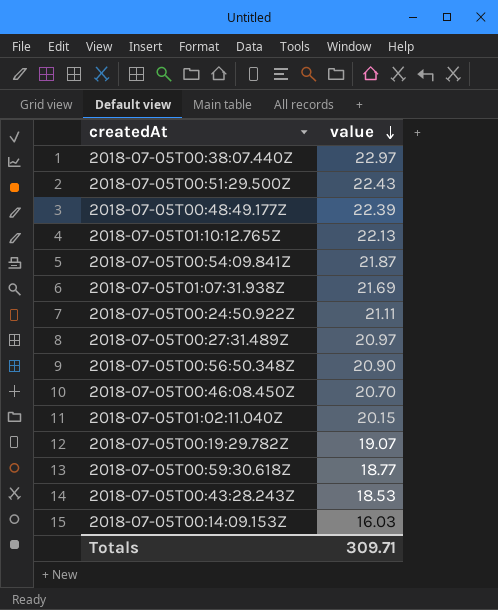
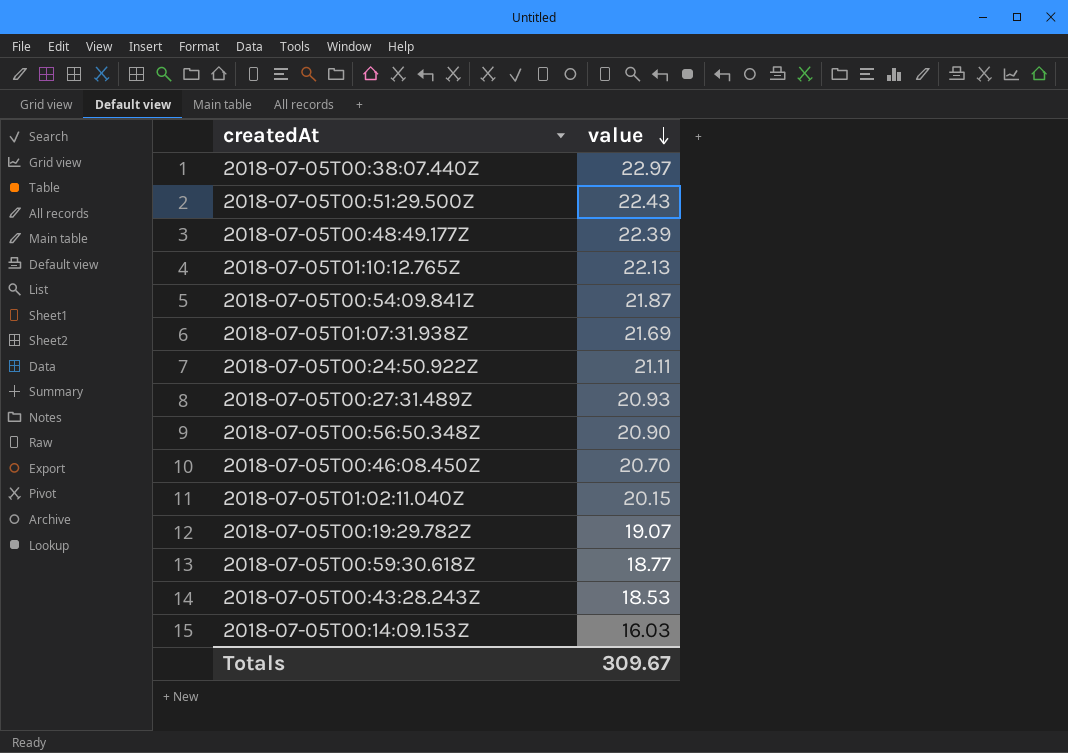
2018-07-05T00:27:31.489Z | value: 20.97 -> 20.93
Totals | value: 309.71 -> 309.67

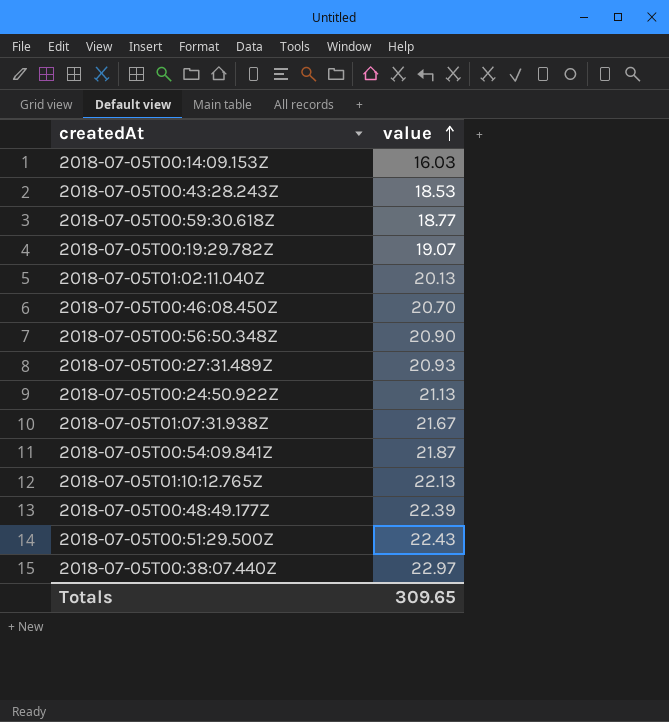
row order: value descending -> value ascending
2018-07-05T01:02:11.040Z | value: 20.15 -> 20.13
2018-07-05T00:24:50.922Z | value: 21.11 -> 21.13
2018-07-05T01:07:31.938Z | value: 21.69 -> 21.67
Totals | value: 309.67 -> 309.65

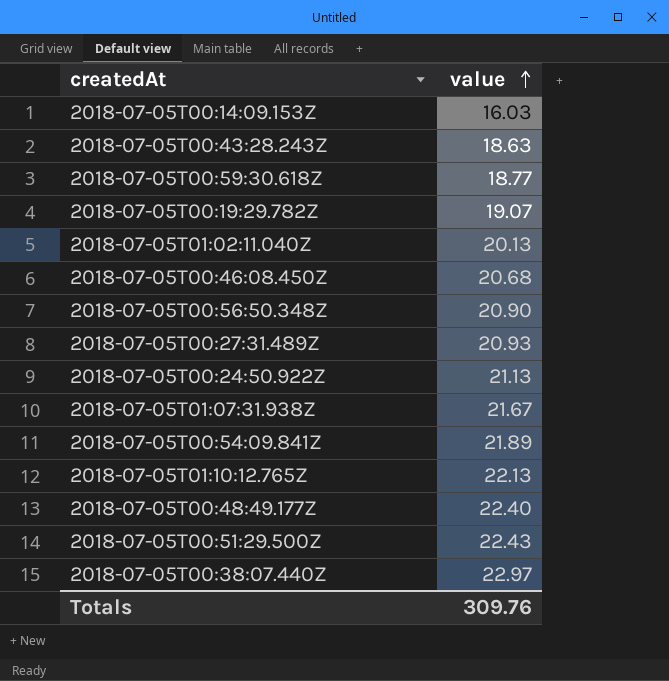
2018-07-05T00:43:28.243Z | value: 18.53 -> 18.63
2018-07-05T00:46:08.450Z | value: 20.70 -> 20.68
2018-07-05T00:54:09.841Z | value: 21.87 -> 21.89
2018-07-05T00:48:49.177Z | value: 22.39 -> 22.40
Totals | value: 309.65 -> 309.76

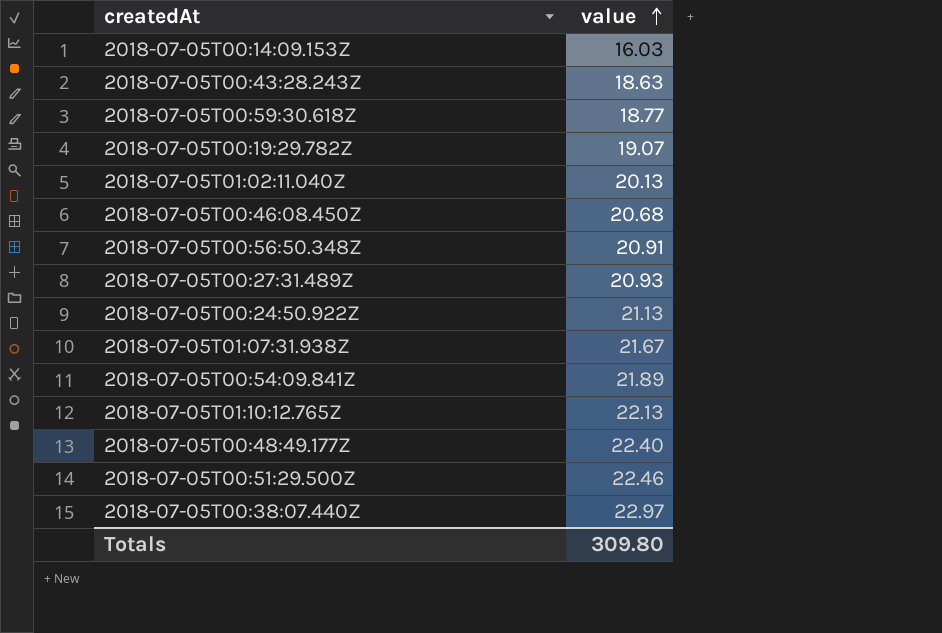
2018-07-05T00:56:50.348Z | value: 20.90 -> 20.91
2018-07-05T00:51:29.500Z | value: 22.43 -> 22.46
Totals | value: 309.76 -> 309.80

